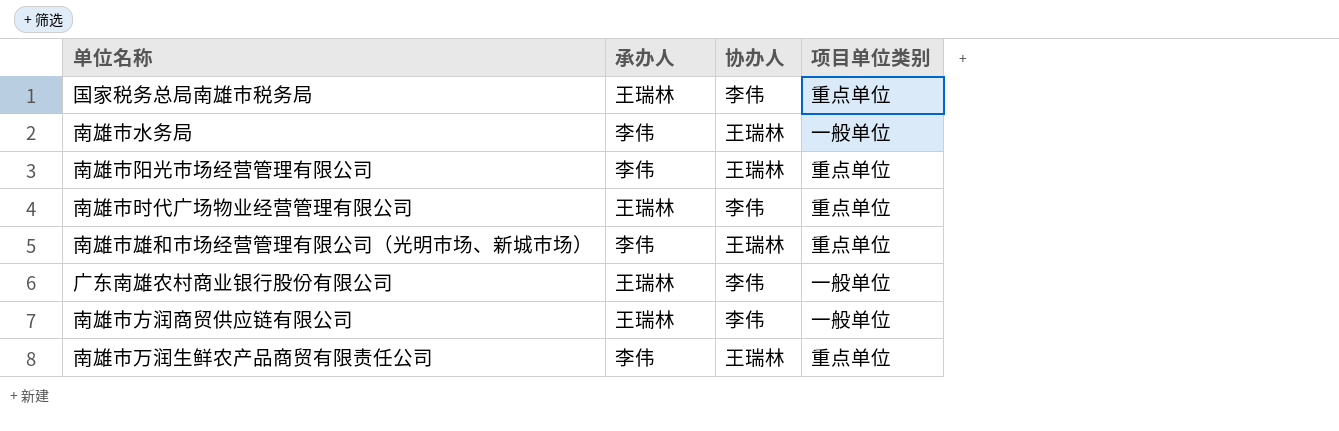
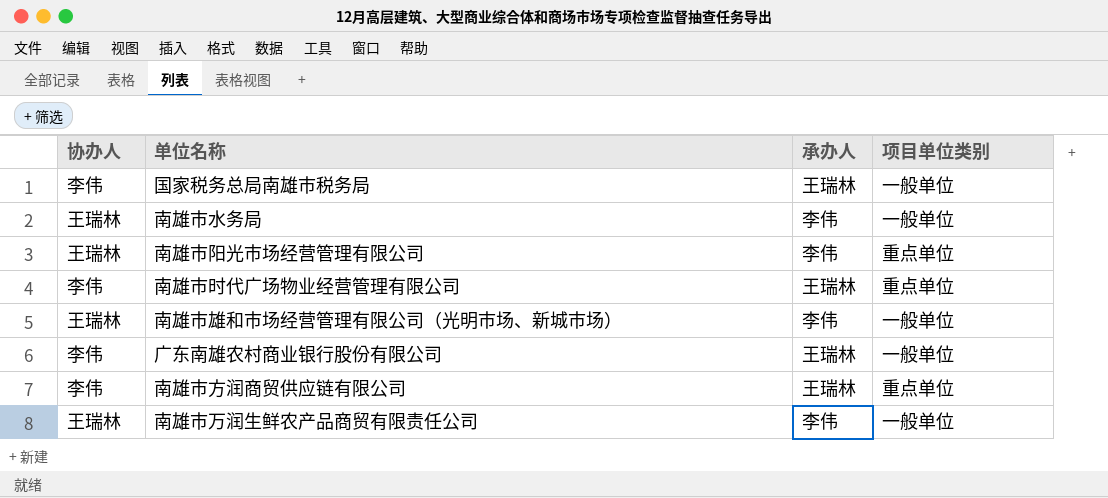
column 协办人 | position: 3 -> 1
国家税务总局南雄市税务局 | 项目单位类别: 重点单位 -> 一般单位
南雄市雄和市场经营管理有限公司（光明市场、新城市场） | 项目单位类别: 重点单位 -> 一般单位
南雄市方润商贸供应链有限公司 | 项目单位类别: 一般单位 -> 重点单位
南雄市万润生鲜农产品商贸有限责任公司 | 项目单位类别: 重点单位 -> 一般单位

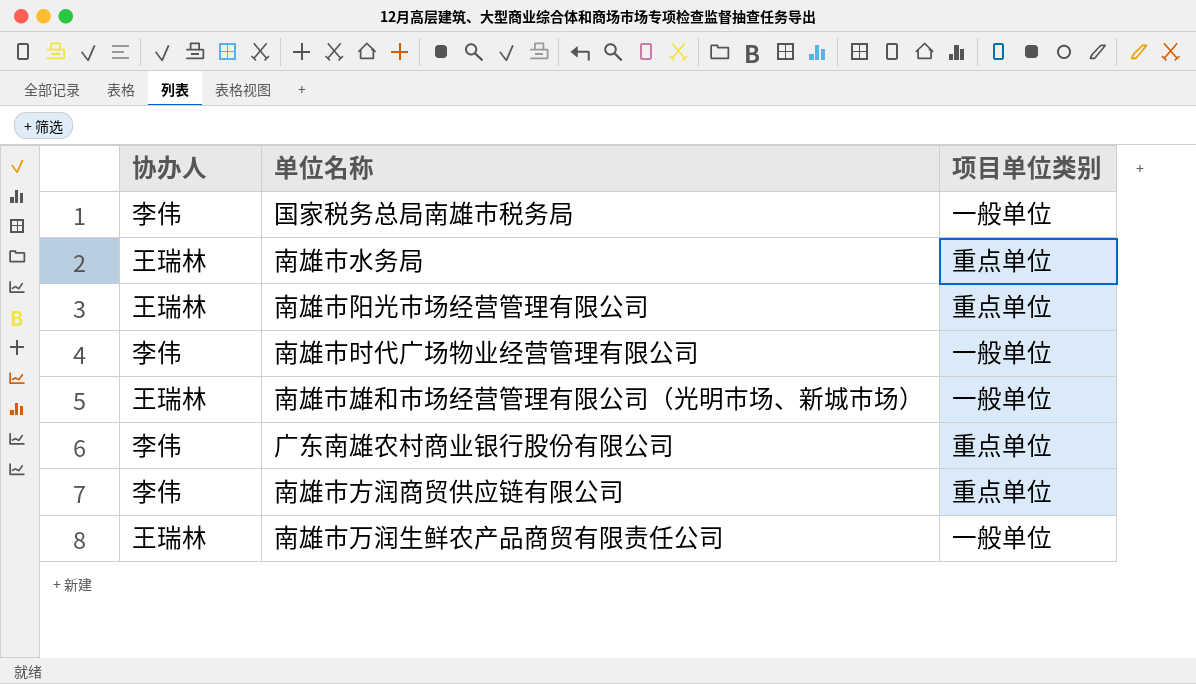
column 承办人 | position: 3 -> none
南雄市水务局 | 项目单位类别: 一般单位 -> 重点单位
南雄市时代广场物业经营管理有限公司 | 项目单位类别: 重点单位 -> 一般单位
广东南雄农村商业银行股份有限公司 | 项目单位类别: 一般单位 -> 重点单位

